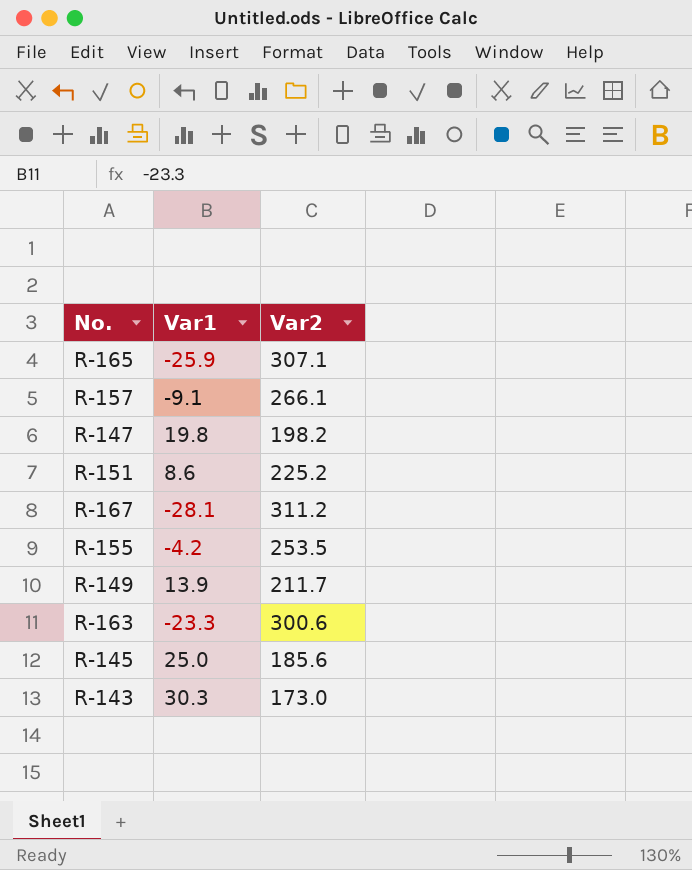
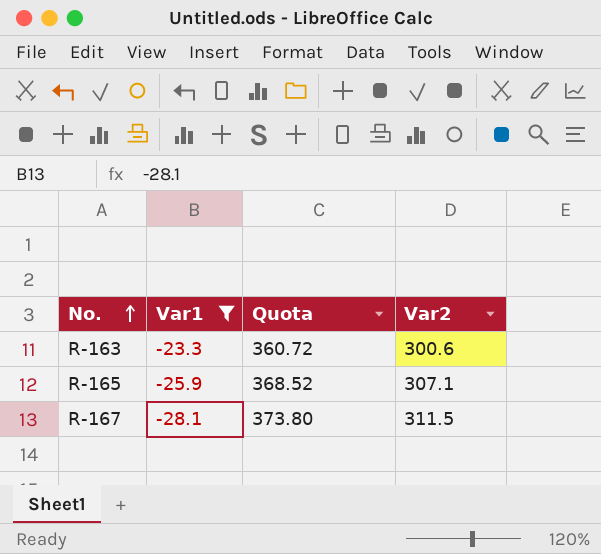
filter: none -> Var1 <= -23.3
row order: none -> No. ascending
column Quota | formula: none -> [Var2] * 1.2
R-167 | Var2: 311.2 -> 311.5

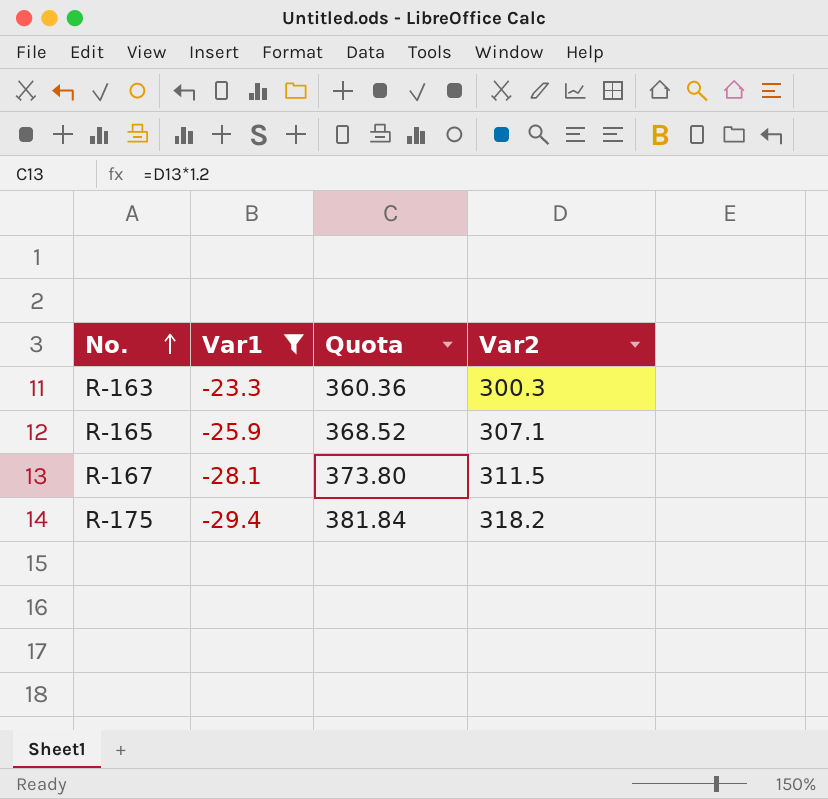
R-163 | Quota: 360.72 -> 360.36
R-163 | Var2: 300.6 -> 300.3
row R-175: none -> -29.4 | 381.84 | 318.2

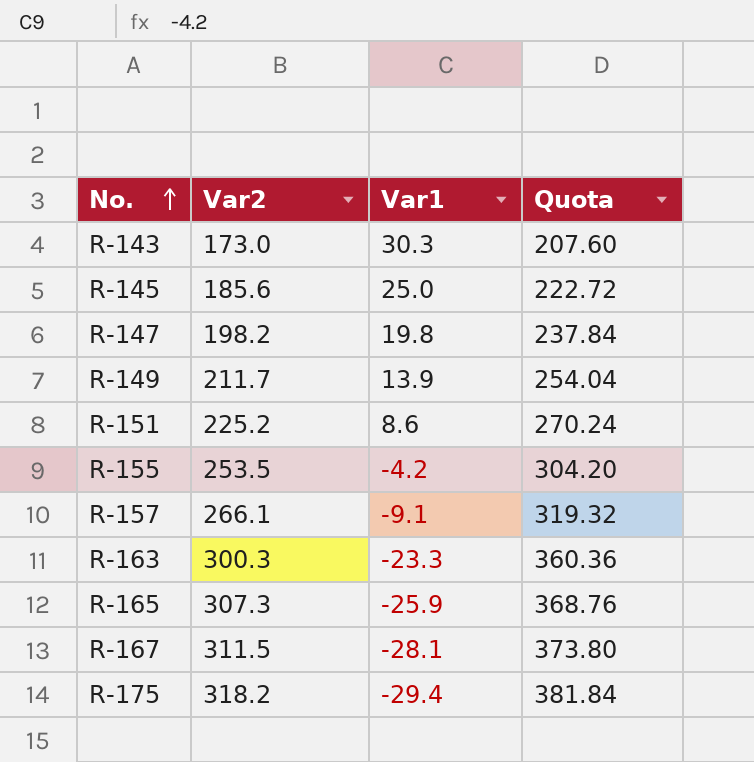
filter: Var1 <= -23.3 -> none
column Var2 | position: 4 -> 2
R-165 | Var2: 307.1 -> 307.3
R-165 | Quota: 368.52 -> 368.76

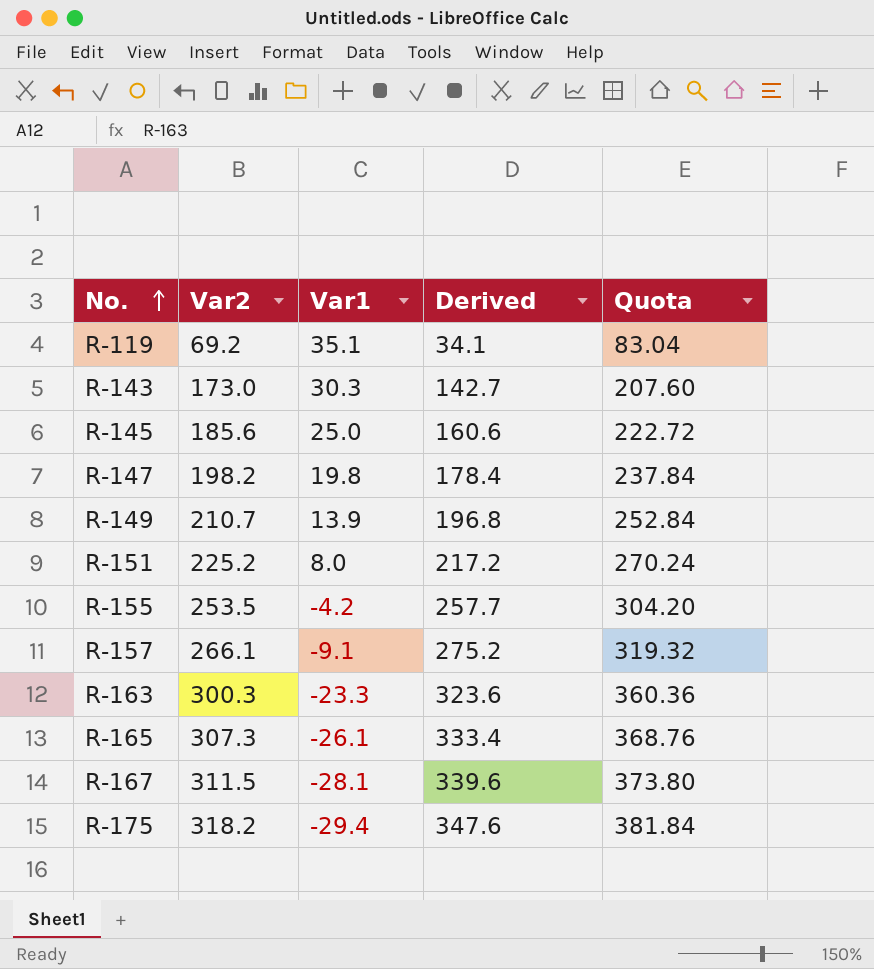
column Derived | formula: none -> [Var2] - [Var1]
row R-119: none -> 69.2 | 35.1 | 34.1 | 83.04
R-149 | Var2: 211.7 -> 210.7
R-149 | Quota: 254.04 -> 252.84
R-151 | Var1: 8.6 -> 8.0
R-165 | Var1: -25.9 -> -26.1

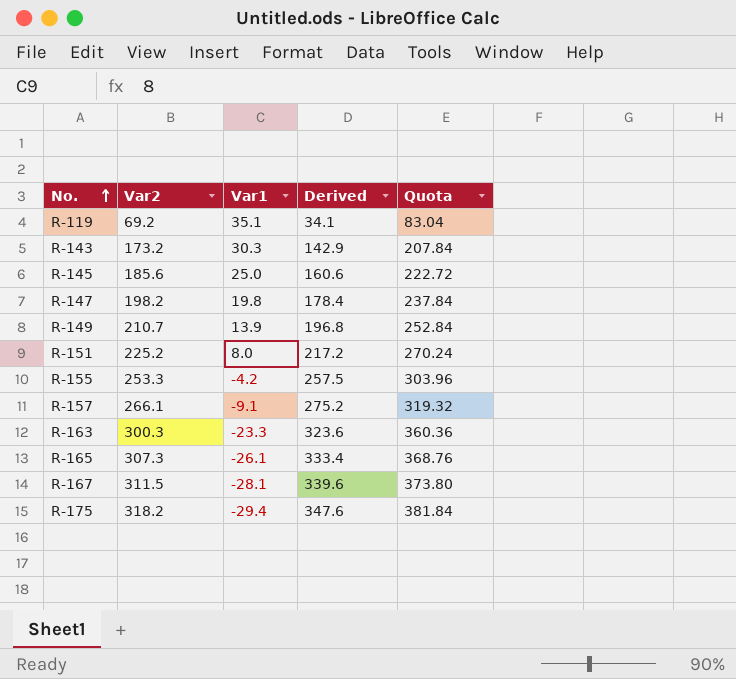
R-143 | Var2: 173.0 -> 173.2
R-143 | Derived: 142.7 -> 142.9
R-143 | Quota: 207.60 -> 207.84
R-155 | Var2: 253.5 -> 253.3
R-155 | Derived: 257.7 -> 257.5
R-155 | Quota: 304.20 -> 303.96

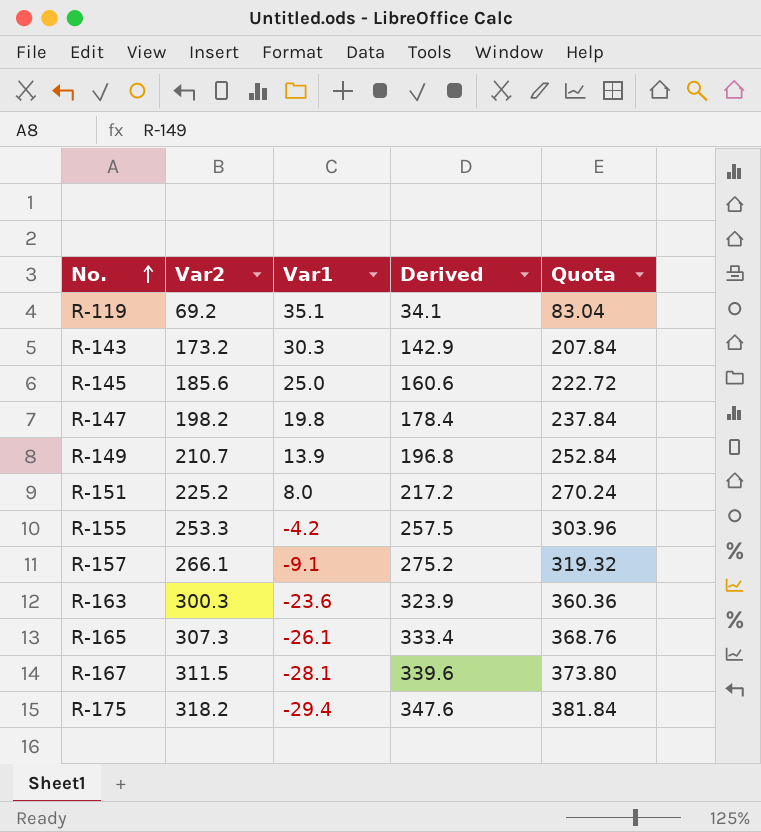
R-163 | Var1: -23.3 -> -23.6
R-163 | Derived: 323.6 -> 323.9

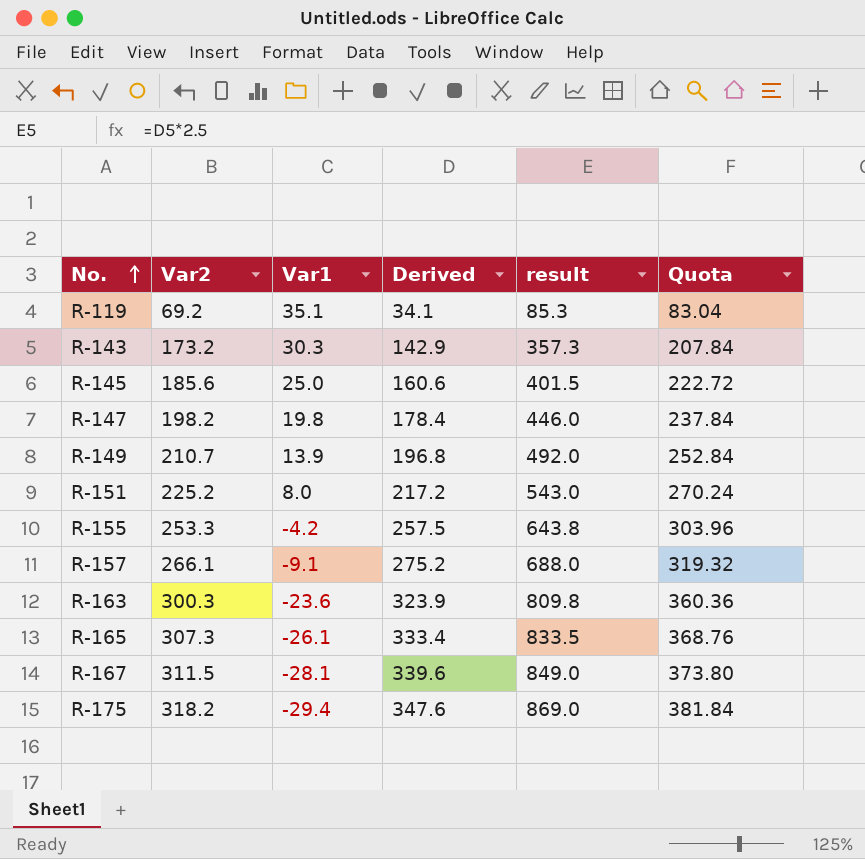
column result | formula: none -> [Derived] * 2.5

